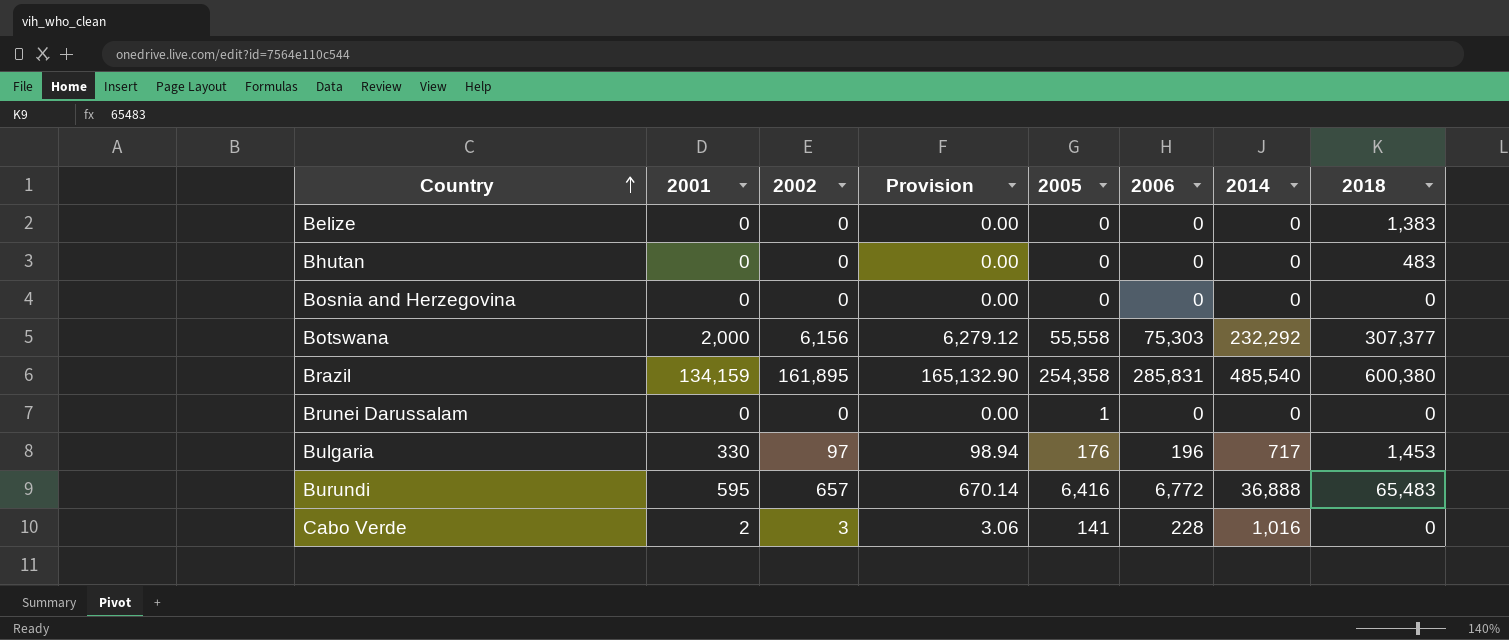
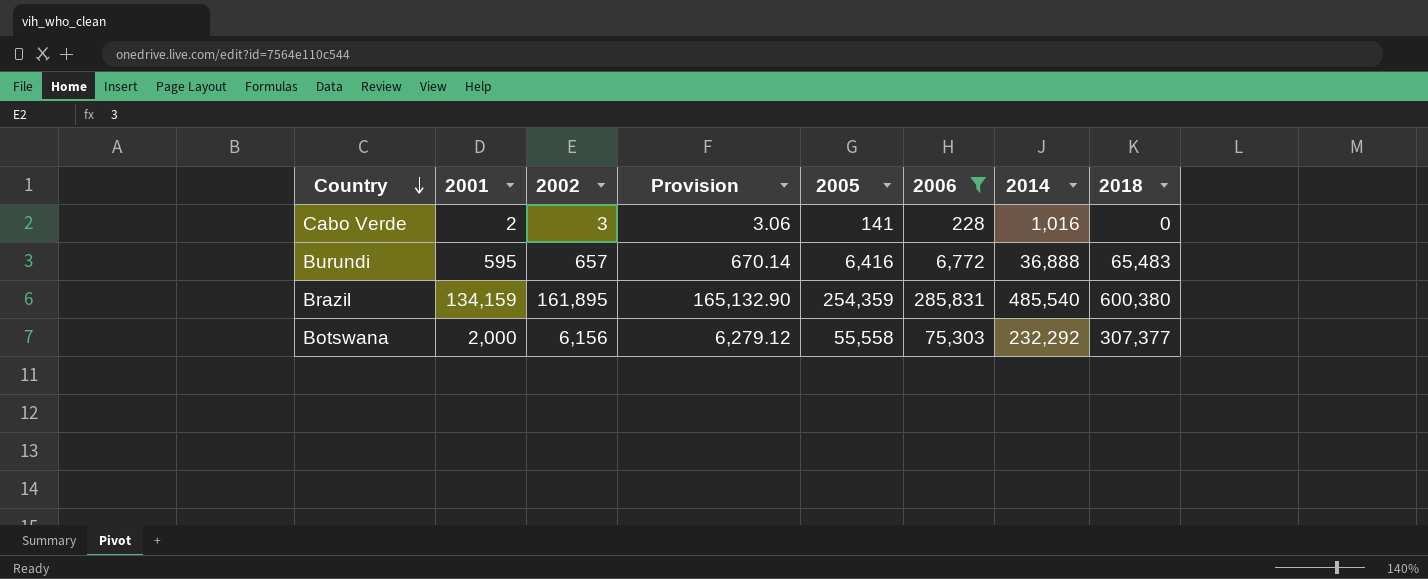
filter: none -> 2006 >= 228
row order: Country ascending -> Country descending
Brazil | 2005: 254,358 -> 254,359

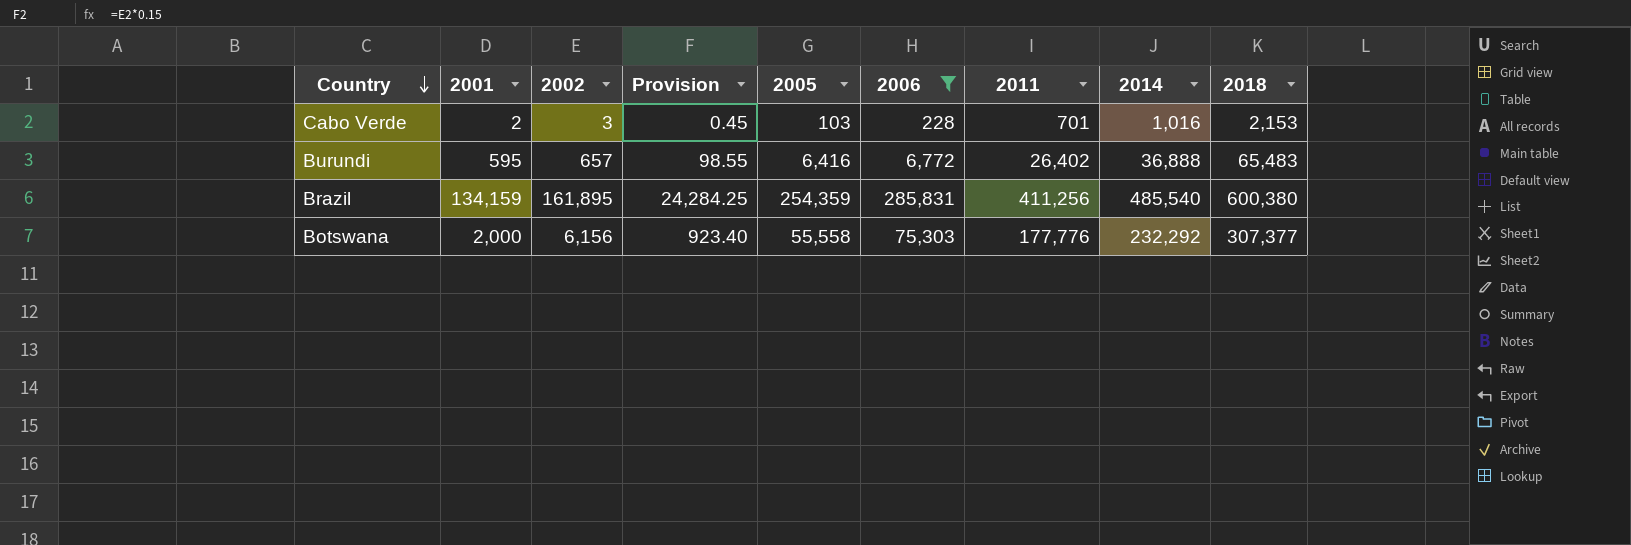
column Provision | formula: [2002] * 1.02 -> [2002] * 0.15
column 2011 | position: none -> 7
Cabo Verde | 2005: 141 -> 103
Cabo Verde | 2018: 0 -> 2,153

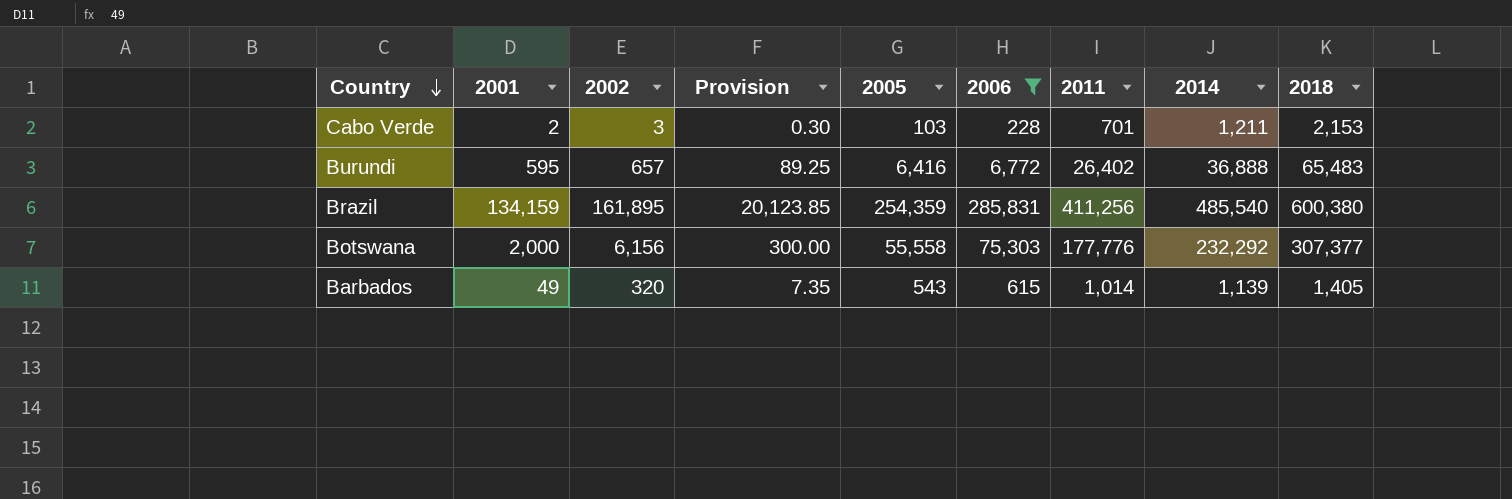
column Provision | formula: [2002] * 0.15 -> [2001] * 0.15
Cabo Verde | 2014: 1,016 -> 1,211
row Barbados: none -> 49 | 320 | 7.35 | 543 | 615 | 1,014 | 1,139 | 1,405

